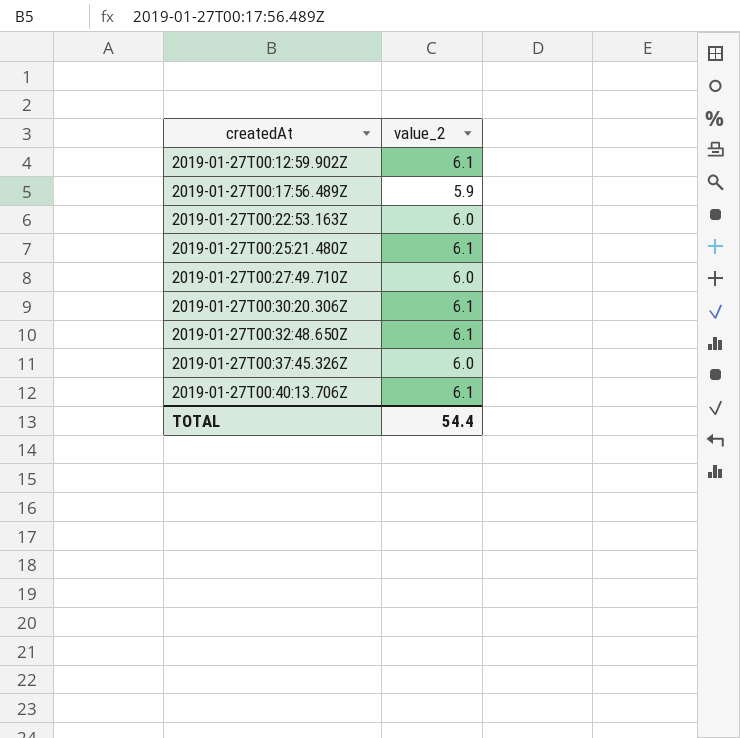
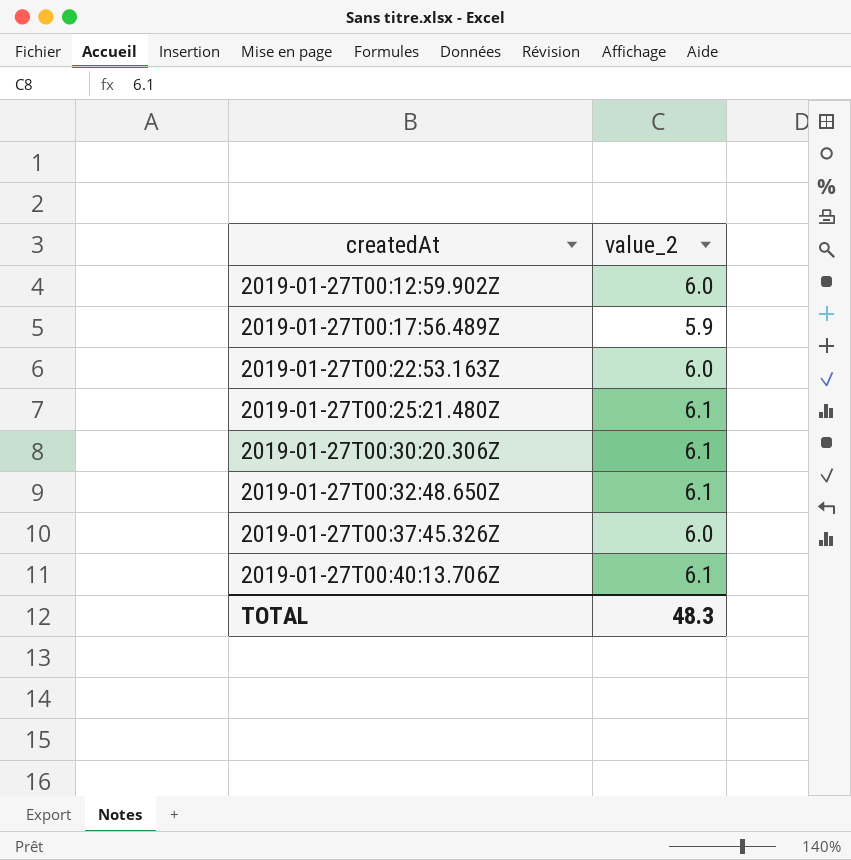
row 2019-01-27T00:27:49.710Z: 6.0 -> none
2019-01-27T00:12:59.902Z | value_2: 6.1 -> 6.0
TOTAL | value_2: 54.4 -> 48.3

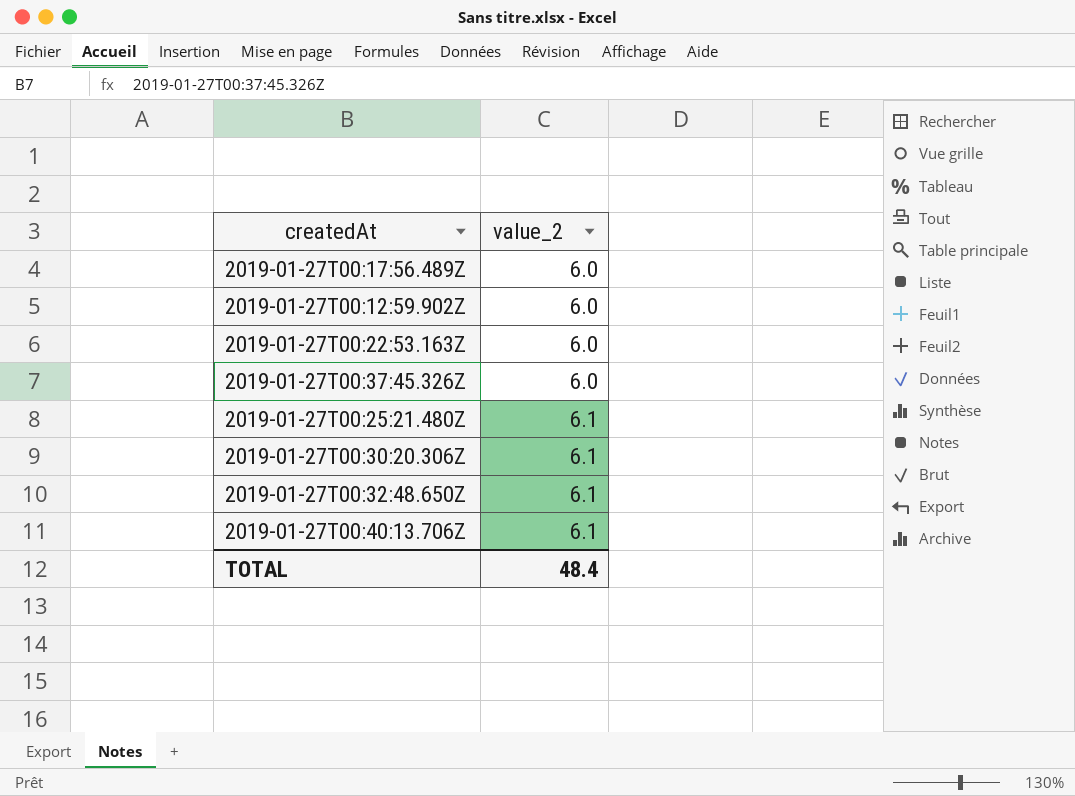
row order: createdAt ascending -> value_2 ascending
2019-01-27T00:17:56.489Z | value_2: 5.9 -> 6.0
TOTAL | value_2: 48.3 -> 48.4

